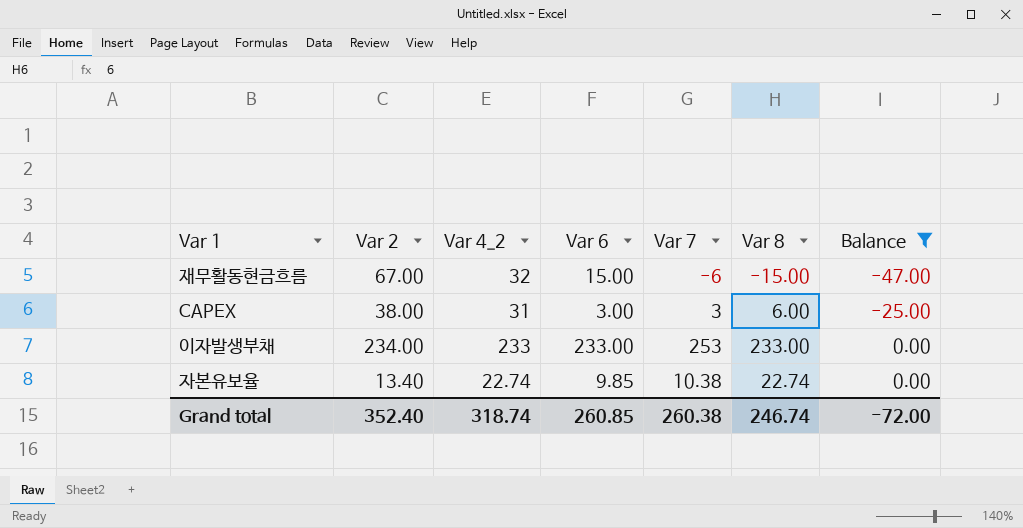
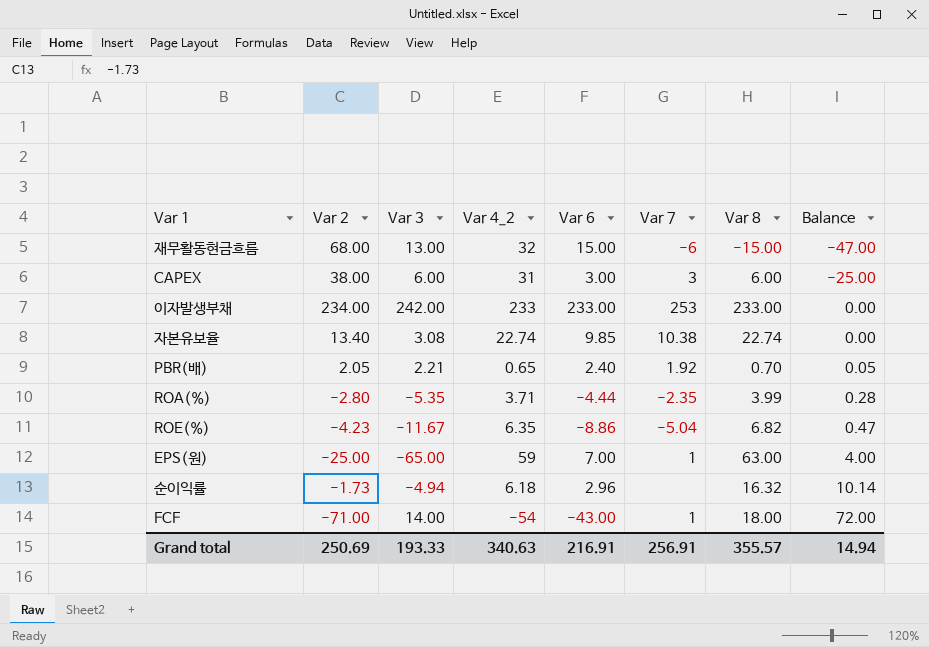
filter: Balance <= 0.00 -> none
column Var 3 | position: none -> 3
재무활동현금흐름 | Var 2: 67.00 -> 68.00
Grand total | Var 2: 352.40 -> 250.69
Grand total | Var 4_2: 318.74 -> 340.63
Grand total | Var 6: 260.85 -> 216.91
Grand total | Var 7: 260.38 -> 256.91
Grand total | Var 8: 246.74 -> 355.57
Grand total | Balance: -72.00 -> 14.94

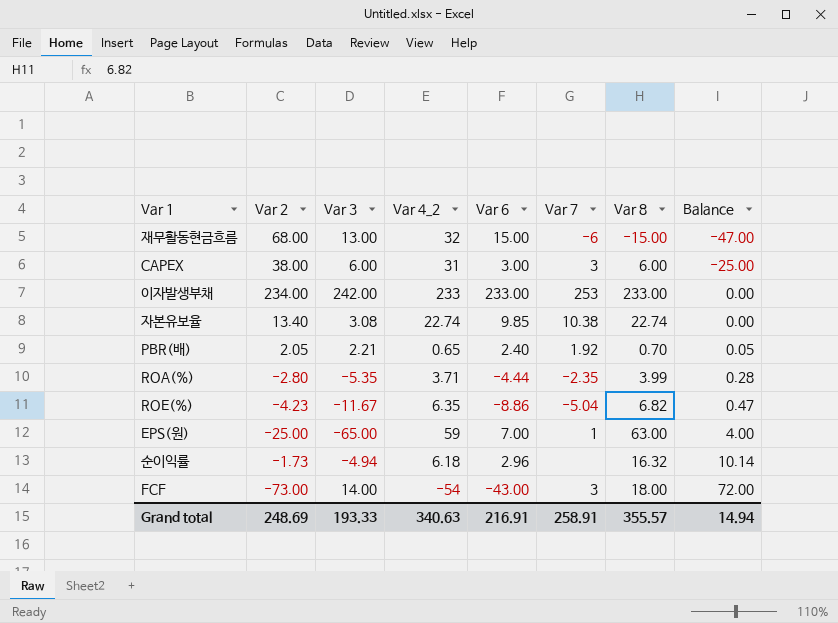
FCF | Var 2: -71.00 -> -73.00
FCF | Var 7: 1 -> 3
Grand total | Var 2: 250.69 -> 248.69
Grand total | Var 7: 256.91 -> 258.91

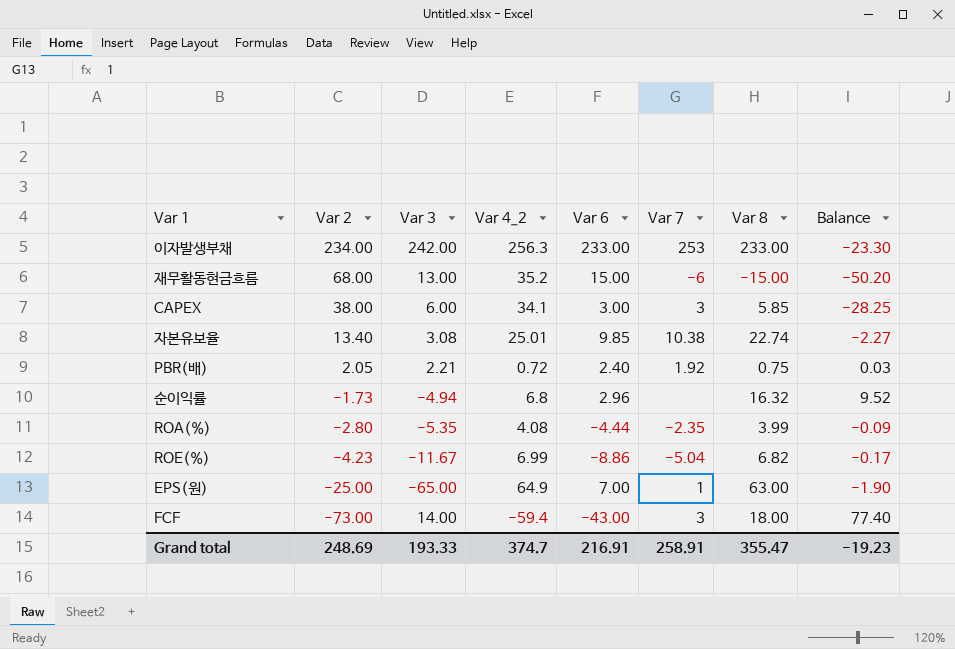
row order: Balance ascending -> Var 2 descending
이자발생부채 | Var 4_2: 233 -> 256.3
이자발생부채 | Balance: 0.00 -> -23.30
재무활동현금흐름 | Var 4_2: 32 -> 35.2
재무활동현금흐름 | Balance: -47.00 -> -50.20
CAPEX | Var 4_2: 31 -> 34.1
CAPEX | Var 8: 6.00 -> 5.85
CAPEX | Balance: -25.00 -> -28.25
자본유보율 | Var 4_2: 22.74 -> 25.01
자본유보율 | Balance: 0.00 -> -2.27
PBR(배) | Var 4_2: 0.65 -> 0.72
PBR(배) | Var 8: 0.70 -> 0.75
PBR(배) | Balance: 0.05 -> 0.03
순이익률 | Var 4_2: 6.18 -> 6.8
순이익률 | Balance: 10.14 -> 9.52
ROA(%) | Var 4_2: 3.71 -> 4.08
ROA(%) | Balance: 0.28 -> -0.09
ROE(%) | Var 4_2: 6.35 -> 6.99
ROE(%) | Balance: 0.47 -> -0.17
EPS(원) | Var 4_2: 59 -> 64.9
EPS(원) | Balance: 4.00 -> -1.90
FCF | Var 4_2: -54 -> -59.4
FCF | Balance: 72.00 -> 77.40
Grand total | Var 4_2: 340.63 -> 374.7
Grand total | Var 8: 355.57 -> 355.47
Grand total | Balance: 14.94 -> -19.23

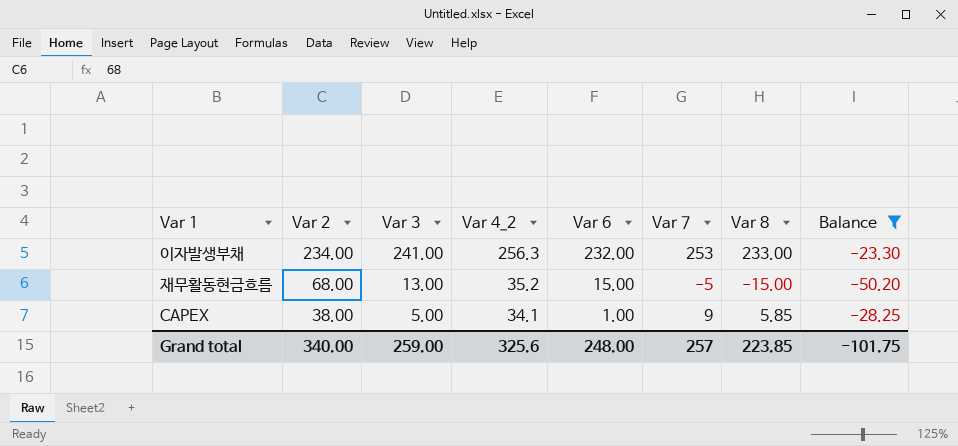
filter: none -> Balance <= -23.30
이자발생부채 | Var 3: 242.00 -> 241.00
이자발생부채 | Var 6: 233.00 -> 232.00
재무활동현금흐름 | Var 7: -6 -> -5
CAPEX | Var 3: 6.00 -> 5.00
CAPEX | Var 6: 3.00 -> 1.00
CAPEX | Var 7: 3 -> 9
Grand total | Var 2: 248.69 -> 340.00
Grand total | Var 3: 193.33 -> 259.00
Grand total | Var 4_2: 374.7 -> 325.6
Grand total | Var 6: 216.91 -> 248.00
Grand total | Var 7: 258.91 -> 257
Grand total | Var 8: 355.47 -> 223.85
Grand total | Balance: -19.23 -> -101.75

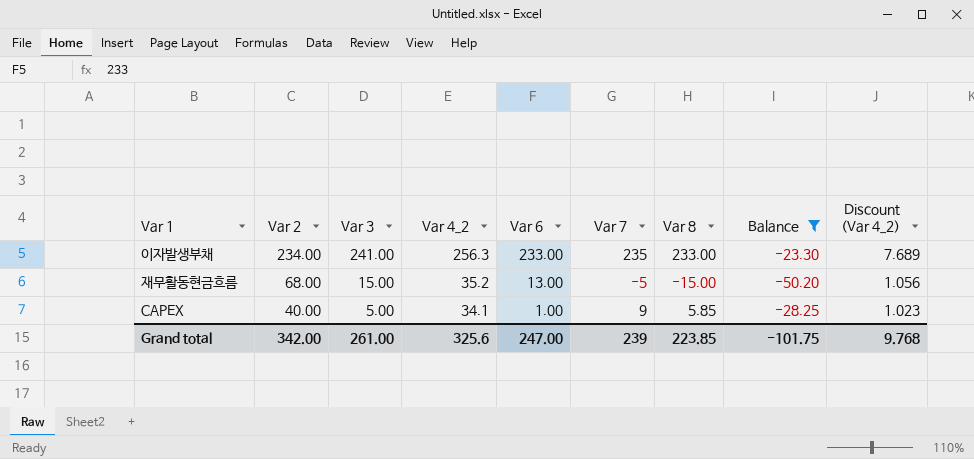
column Discount (Var 4_2) | formula: none -> [Var 4_2] * 0.03
이자발생부채 | Var 6: 232.00 -> 233.00
이자발생부채 | Var 7: 253 -> 235
재무활동현금흐름 | Var 3: 13.00 -> 15.00
재무활동현금흐름 | Var 6: 15.00 -> 13.00
CAPEX | Var 2: 38.00 -> 40.00
Grand total | Var 2: 340.00 -> 342.00
Grand total | Var 3: 259.00 -> 261.00
Grand total | Var 6: 248.00 -> 247.00
Grand total | Var 7: 257 -> 239

